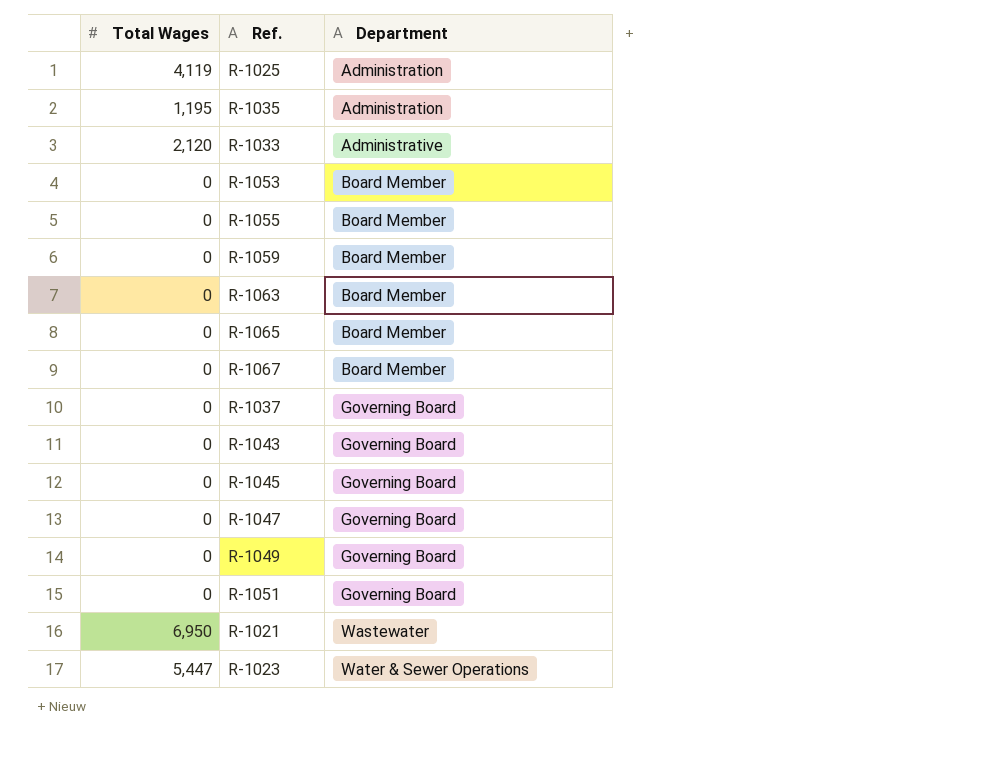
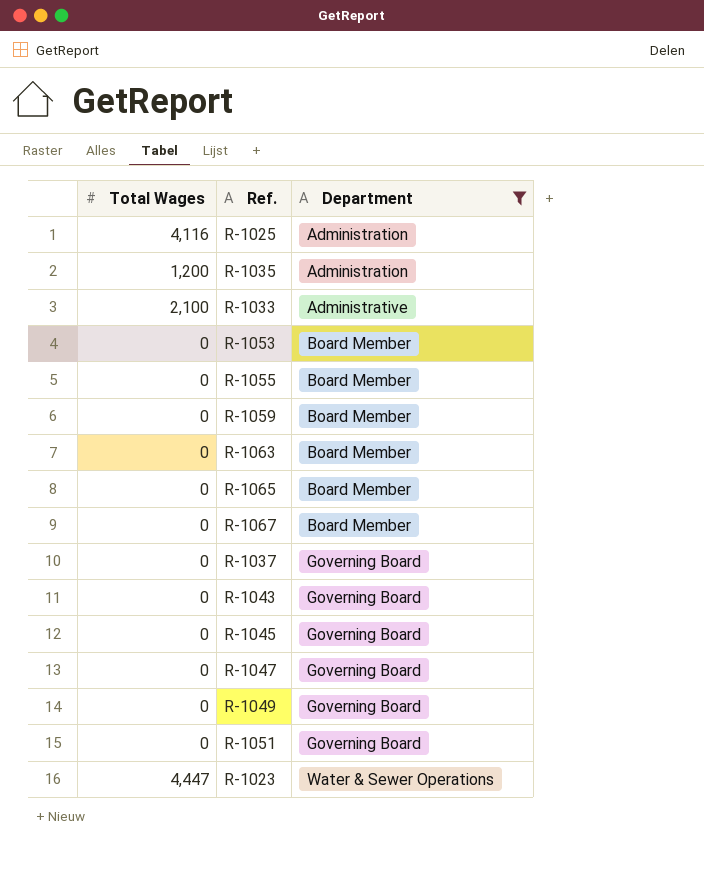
filter: none -> Department != Wastewater
R-1025 | Total Wages: 4,119 -> 4,116
R-1035 | Total Wages: 1,195 -> 1,200
R-1033 | Total Wages: 2,120 -> 2,100
R-1023 | Total Wages: 5,447 -> 4,447

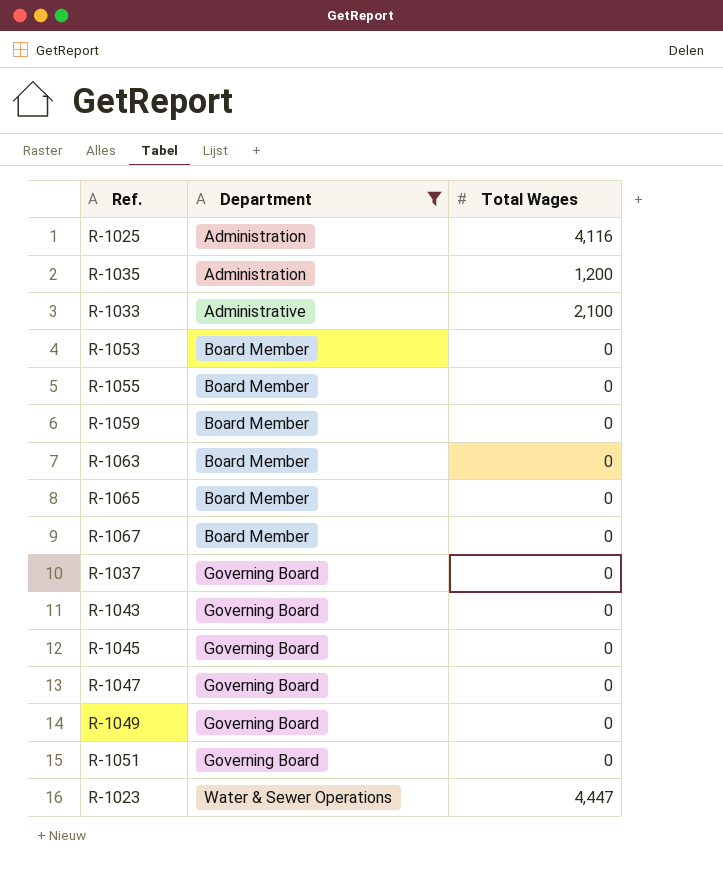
column Total Wages | position: 1 -> 3

